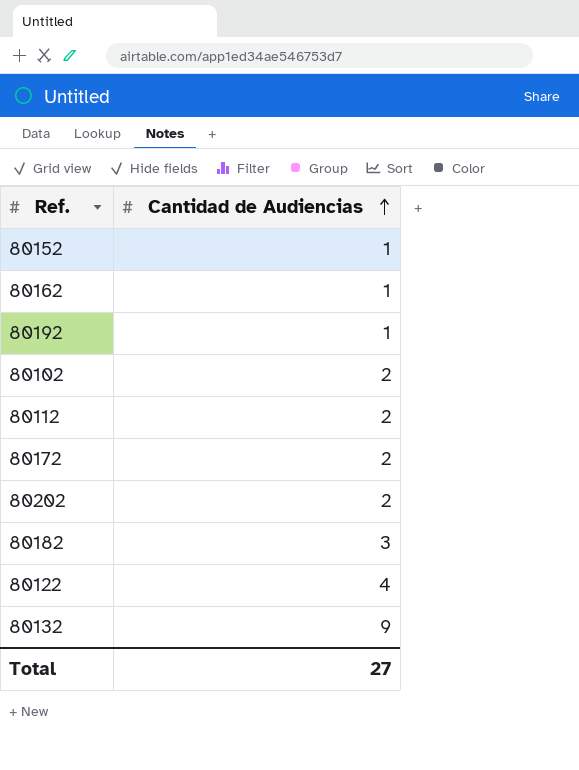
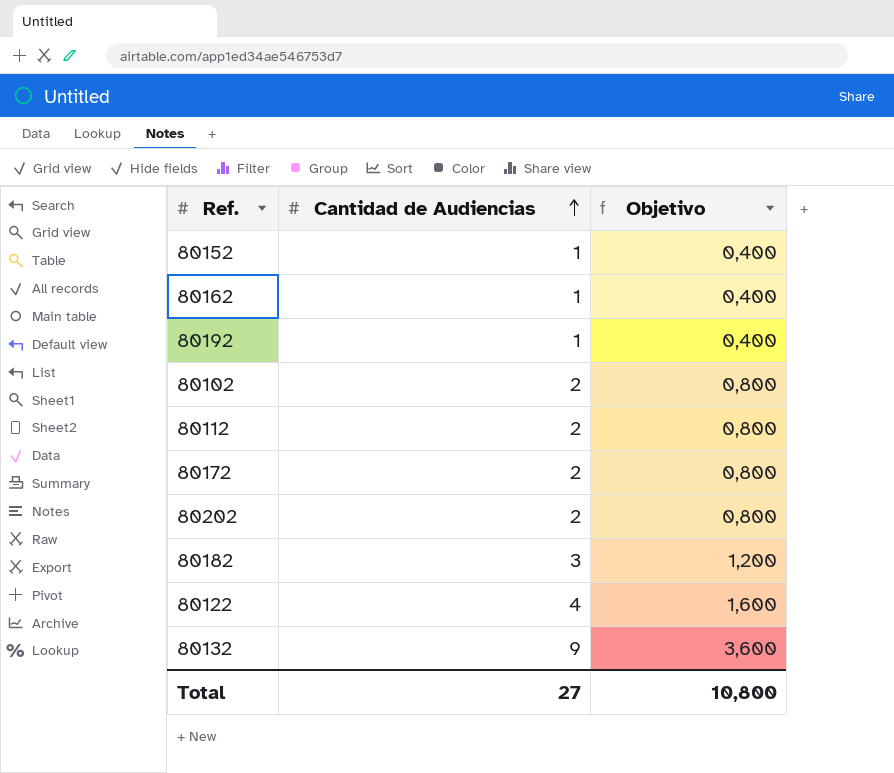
column Objetivo | formula: none -> [Cantidad de Audiencias] * 0,4

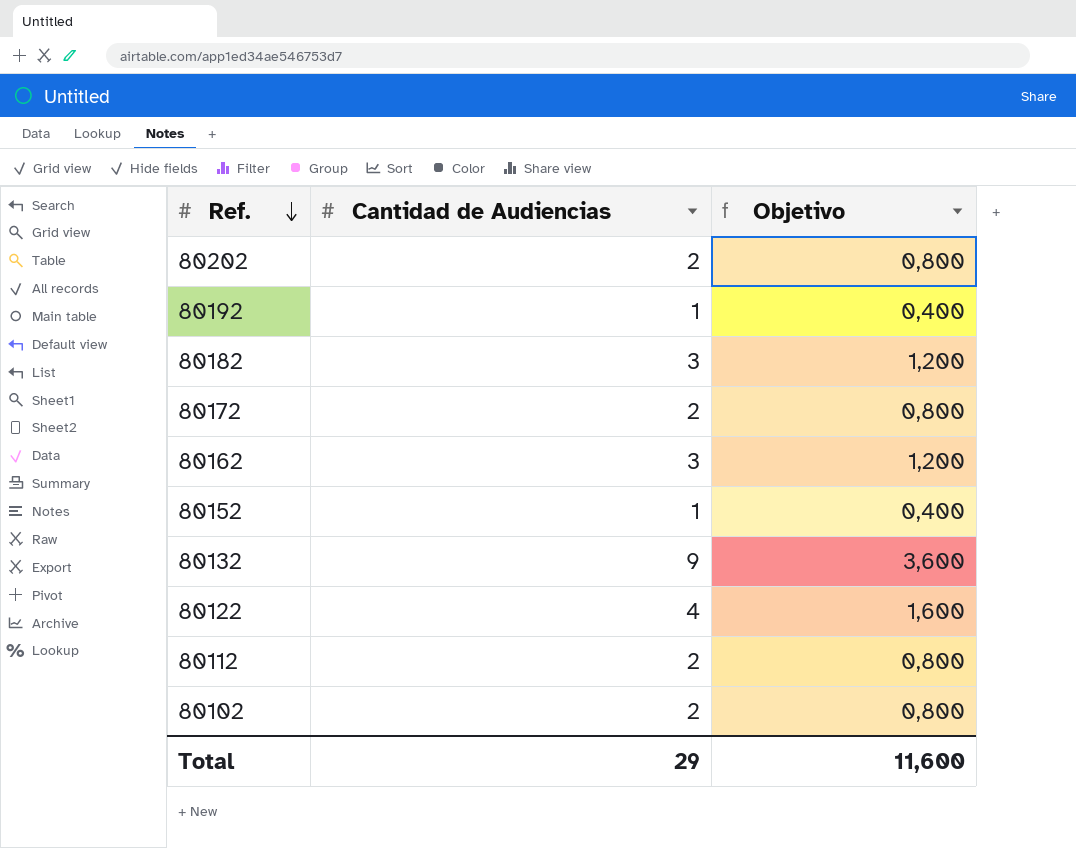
row order: Cantidad de Audiencias ascending -> Ref. descending
80162 | Cantidad de Audiencias: 1 -> 3
80162 | Objetivo: 0,400 -> 1,200
Total | Cantidad de Audiencias: 27 -> 29
Total | Objetivo: 10,800 -> 11,600

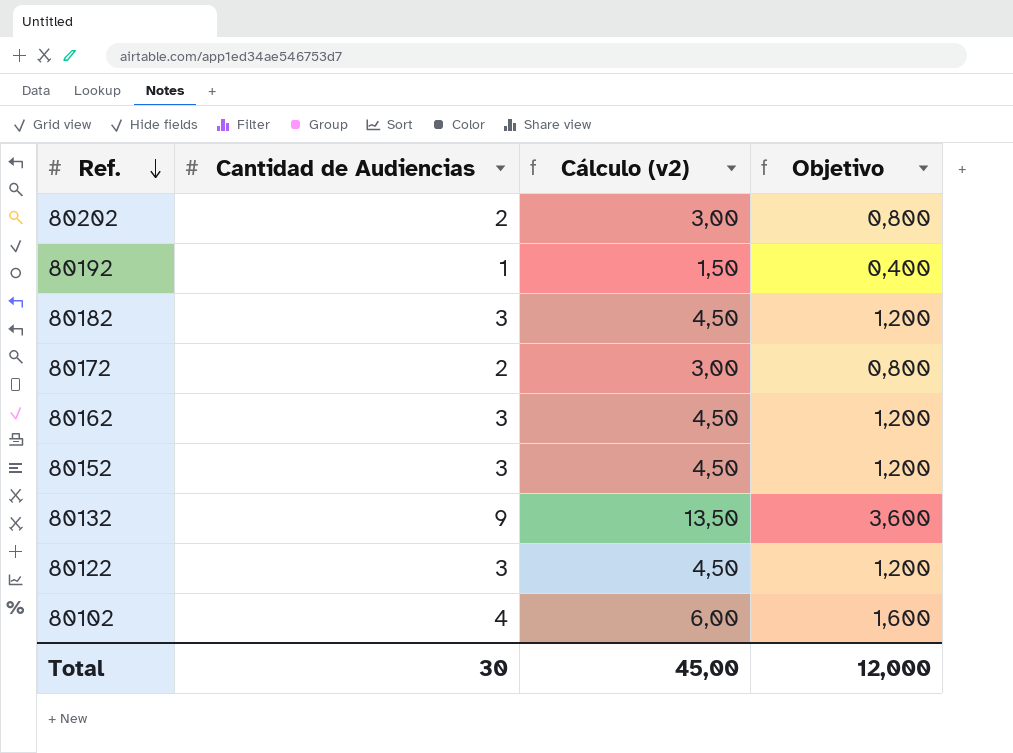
column Cálculo (v2) | formula: none -> [Cantidad de Audiencias] * 1,5
row 80112: 2 | 0,800 -> none
80152 | Cantidad de Audiencias: 1 -> 3
80152 | Objetivo: 0,400 -> 1,200
80122 | Cantidad de Audiencias: 4 -> 3
80122 | Objetivo: 1,600 -> 1,200
80102 | Cantidad de Audiencias: 2 -> 4
80102 | Objetivo: 0,800 -> 1,600
Total | Cantidad de Audiencias: 29 -> 30
Total | Objetivo: 11,600 -> 12,000

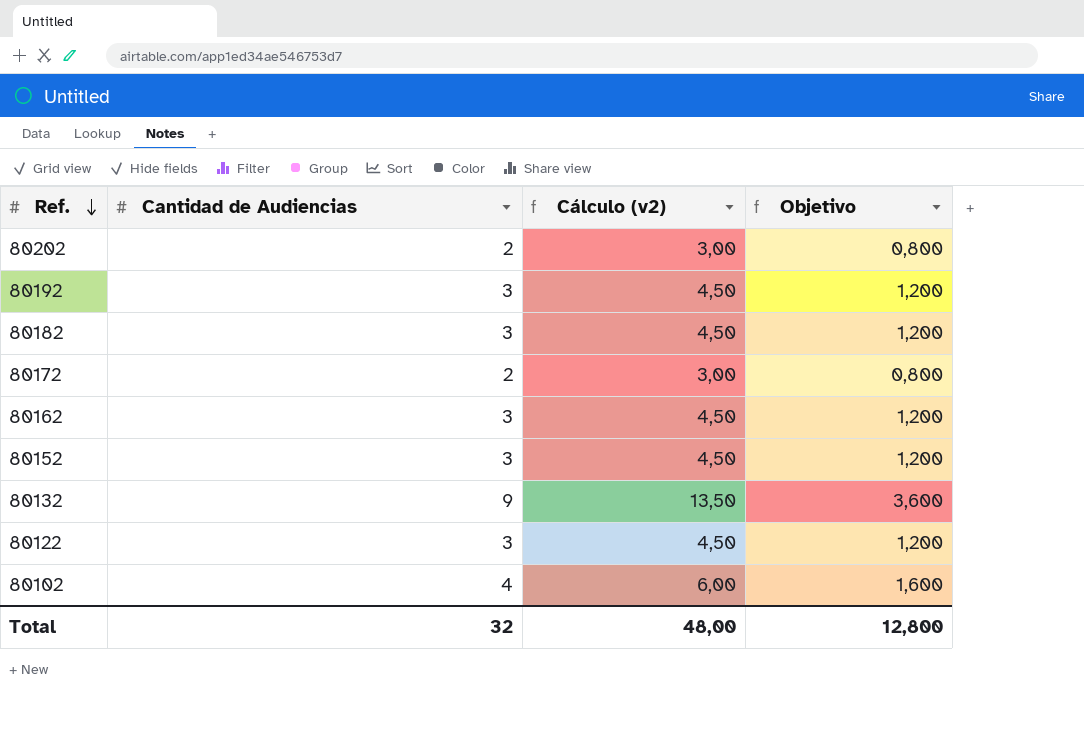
80192 | Cantidad de Audiencias: 1 -> 3
80192 | Cálculo (v2): 1,50 -> 4,50
80192 | Objetivo: 0,400 -> 1,200
Total | Cantidad de Audiencias: 30 -> 32
Total | Cálculo (v2): 45,00 -> 48,00
Total | Objetivo: 12,000 -> 12,800

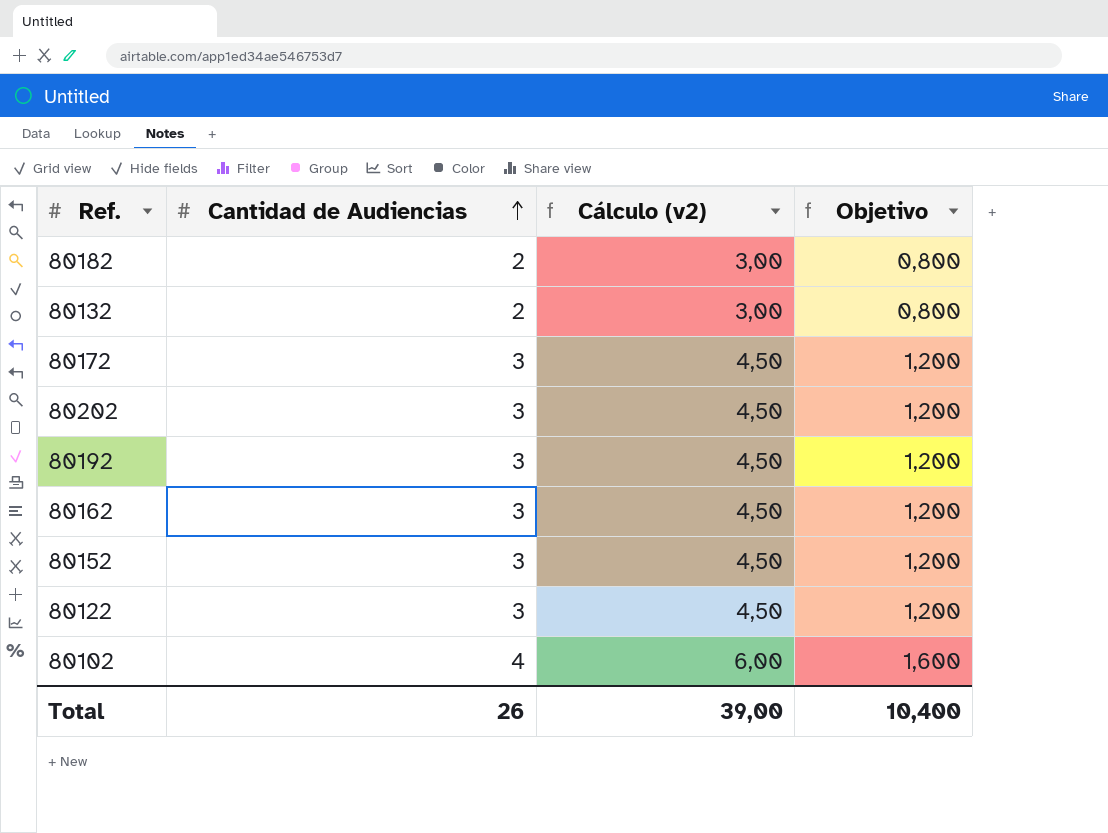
row order: Ref. descending -> Cantidad de Audiencias ascending
80182 | Cantidad de Audiencias: 3 -> 2
80182 | Cálculo (v2): 4,50 -> 3,00
80182 | Objetivo: 1,200 -> 0,800
80132 | Cantidad de Audiencias: 9 -> 2
80132 | Cálculo (v2): 13,50 -> 3,00
80132 | Objetivo: 3,600 -> 0,800
80172 | Cantidad de Audiencias: 2 -> 3
80172 | Cálculo (v2): 3,00 -> 4,50
80172 | Objetivo: 0,800 -> 1,200
80202 | Cantidad de Audiencias: 2 -> 3
80202 | Cálculo (v2): 3,00 -> 4,50
80202 | Objetivo: 0,800 -> 1,200
Total | Cantidad de Audiencias: 32 -> 26
Total | Cálculo (v2): 48,00 -> 39,00
Total | Objetivo: 12,800 -> 10,400

